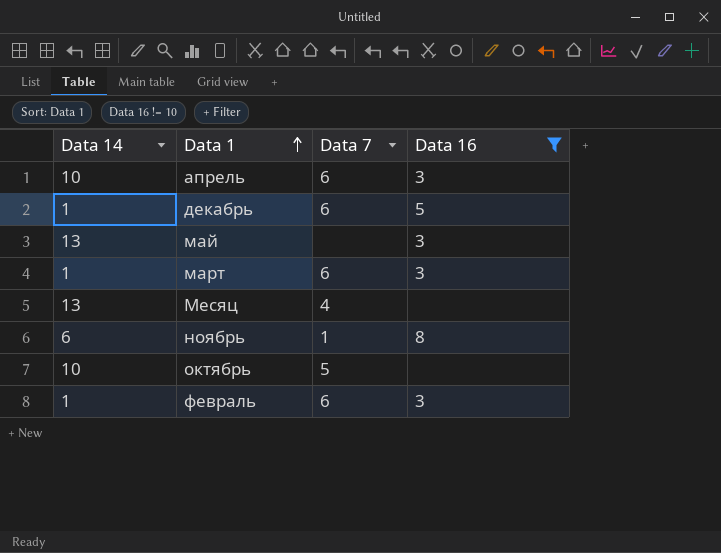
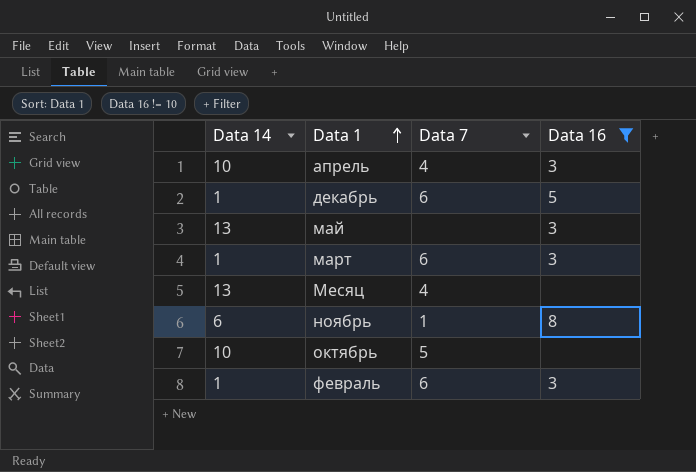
апрель | Data 7: 6 -> 4

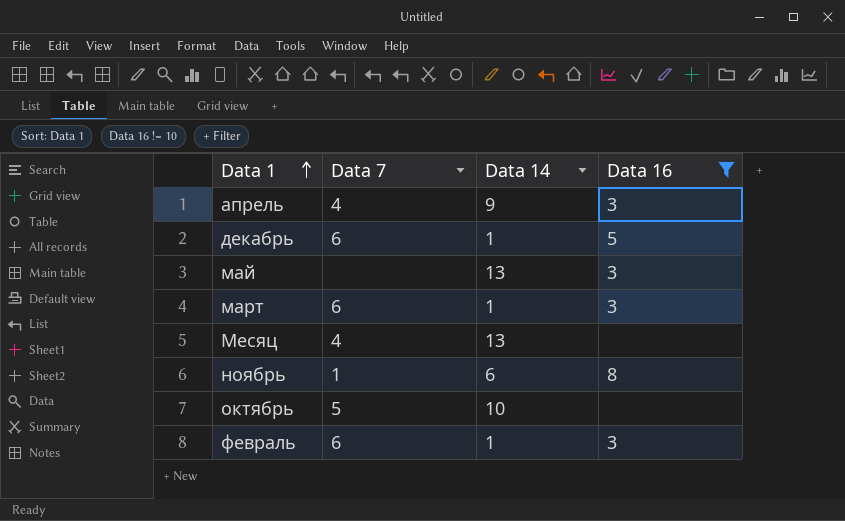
column Data 14 | position: 1 -> 3
апрель | Data 14: 10 -> 9

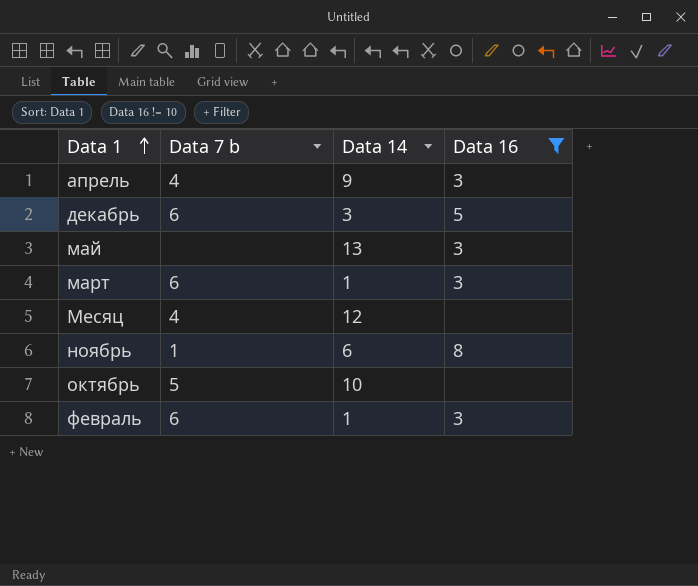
column name: Data 7 -> Data 7 b
декабрь | Data 14: 1 -> 3
Месяц | Data 14: 13 -> 12

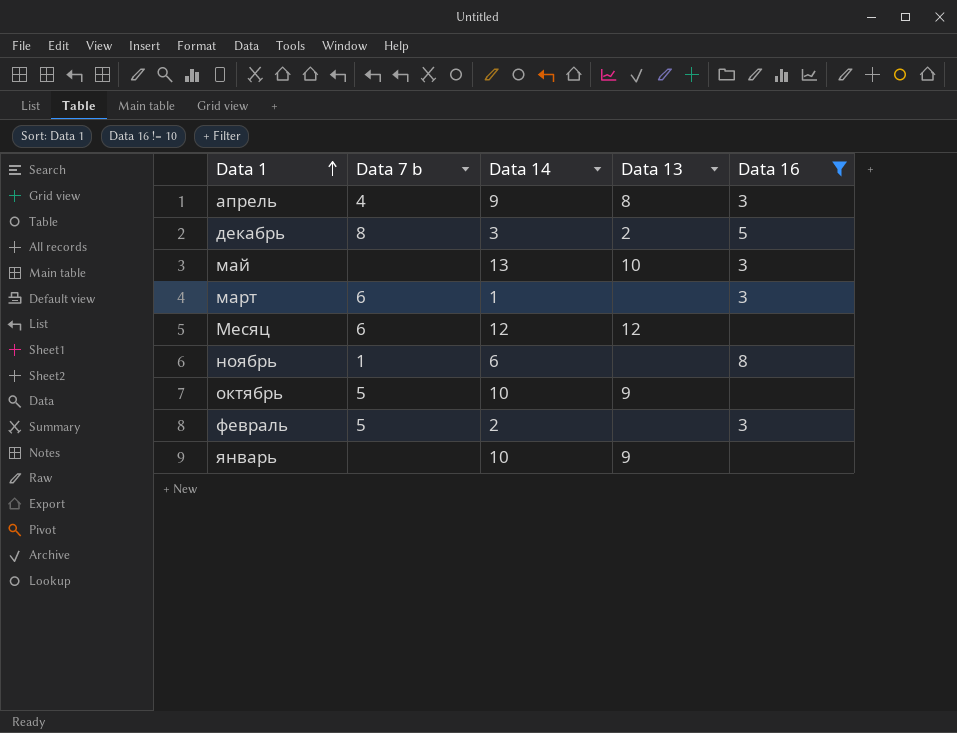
column Data 13 | position: none -> 4
декабрь | Data 7 b: 6 -> 8
Месяц | Data 7 b: 4 -> 6
февраль | Data 7 b: 6 -> 5
февраль | Data 14: 1 -> 2
row январь: none -> none | 10 | 9 | none

